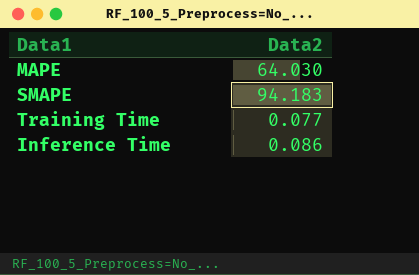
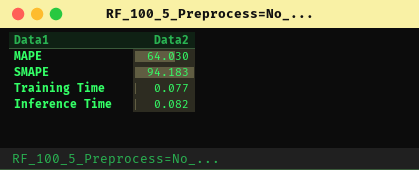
Inference Time | Data2: 0.086 -> 0.082

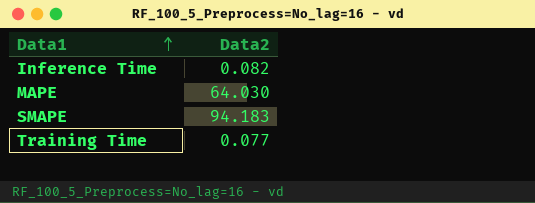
row order: none -> Data1 ascending

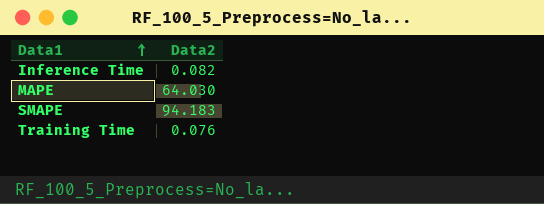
Training Time | Data2: 0.077 -> 0.076

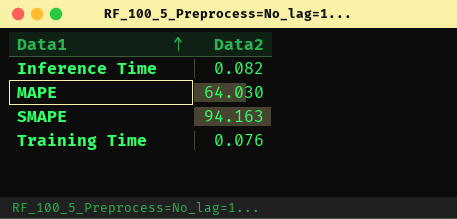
SMAPE | Data2: 94.183 -> 94.163

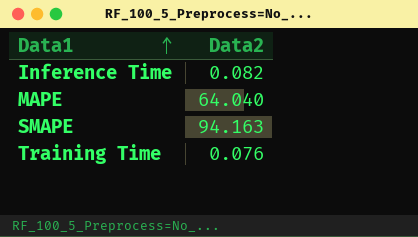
MAPE | Data2: 64.030 -> 64.040

